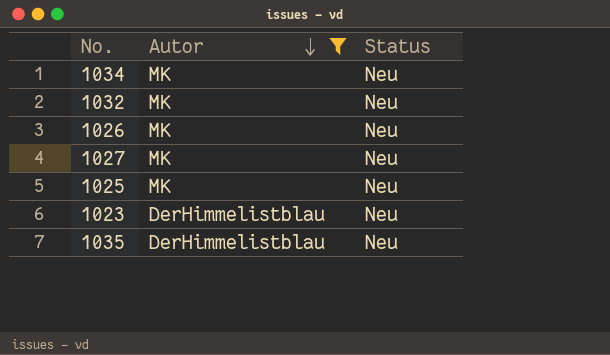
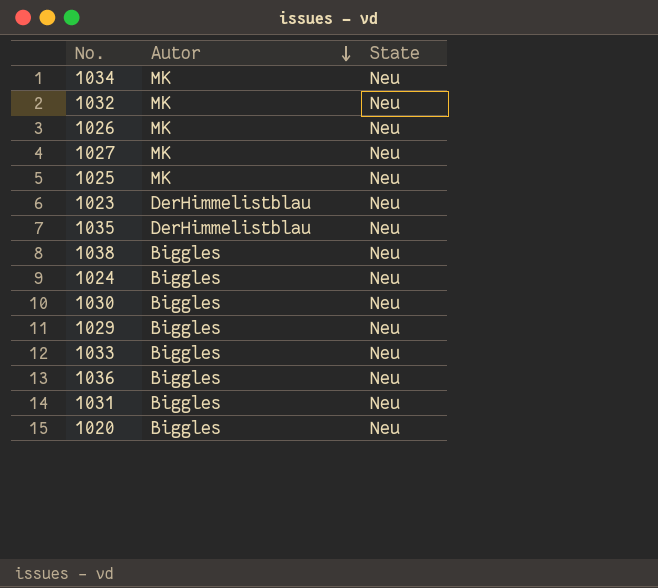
filter: Autor != Biggles -> none
column name: Status -> State

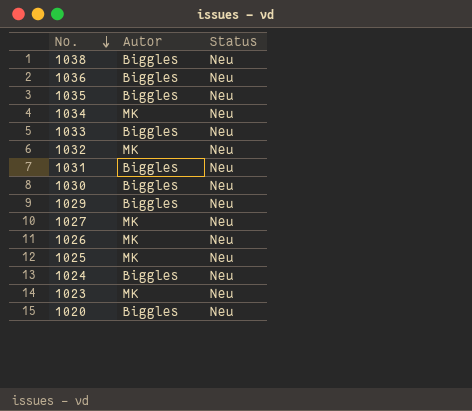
row order: Autor descending -> No. descending
column name: State -> Status
1035 | Autor: DerHimmelistblau -> Biggles
1023 | Autor: DerHimmelistblau -> MK

